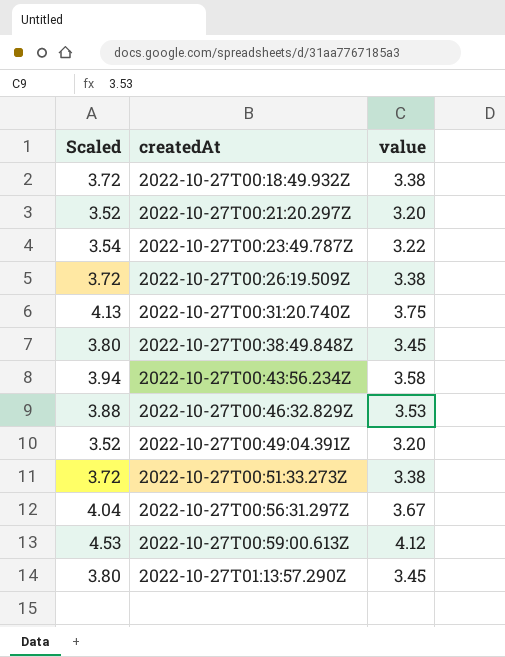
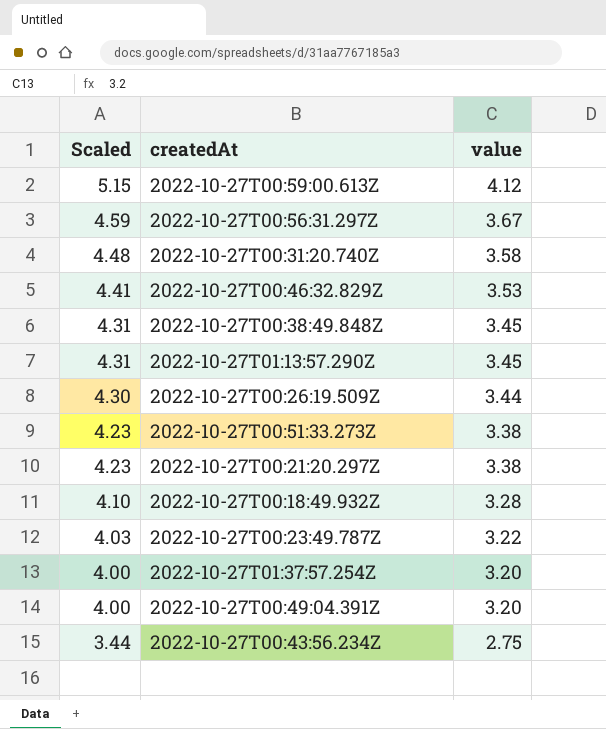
row order: createdAt ascending -> Scaled descending
column Scaled | formula: [value] * 1.1 -> [value] * 1.25
2022-10-27T00:31:20.740Z | value: 3.75 -> 3.58
2022-10-27T00:26:19.509Z | value: 3.38 -> 3.44
2022-10-27T00:21:20.297Z | value: 3.20 -> 3.38
2022-10-27T00:18:49.932Z | value: 3.38 -> 3.28
row 2022-10-27T01:37:57.254Z: none -> 4.00 | 3.20
2022-10-27T00:43:56.234Z | value: 3.58 -> 2.75

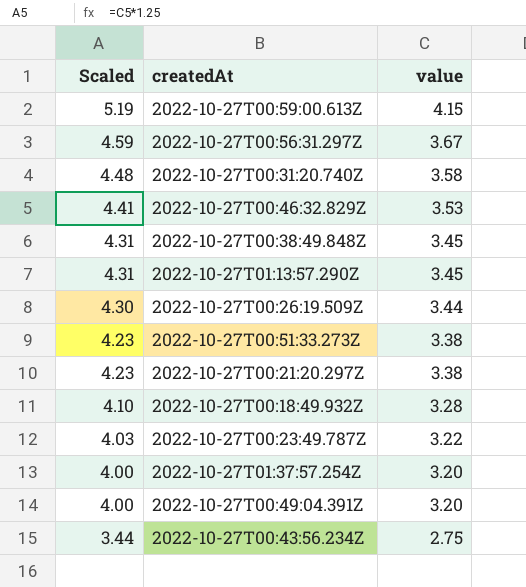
2022-10-27T00:59:00.613Z | Scaled: 5.15 -> 5.19
2022-10-27T00:59:00.613Z | value: 4.12 -> 4.15

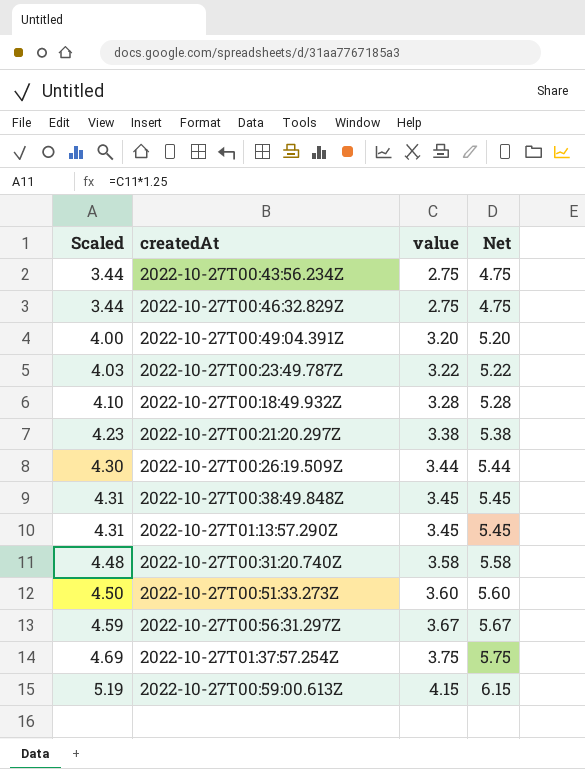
row order: Scaled descending -> Scaled ascending
column Net | formula: none -> [value] + 2
2022-10-27T00:46:32.829Z | Scaled: 4.41 -> 3.44
2022-10-27T00:46:32.829Z | value: 3.53 -> 2.75
2022-10-27T00:51:33.273Z | Scaled: 4.23 -> 4.50
2022-10-27T00:51:33.273Z | value: 3.38 -> 3.60
2022-10-27T01:37:57.254Z | Scaled: 4.00 -> 4.69
2022-10-27T01:37:57.254Z | value: 3.20 -> 3.75

